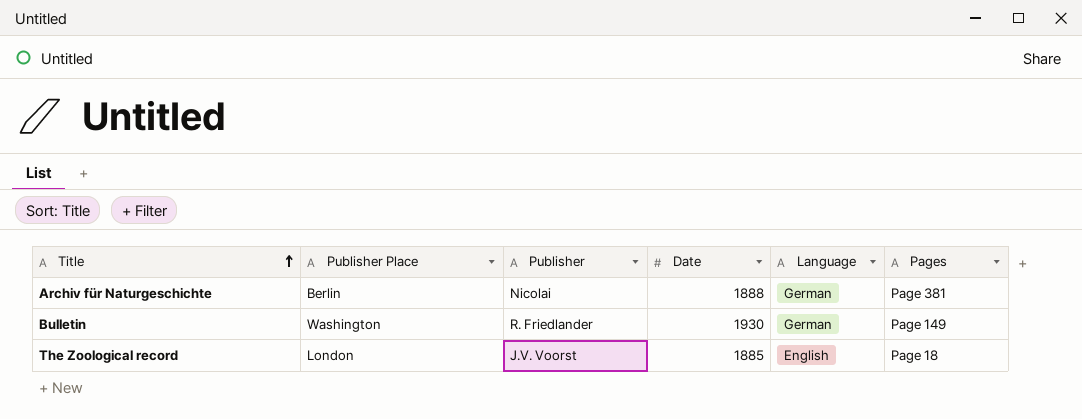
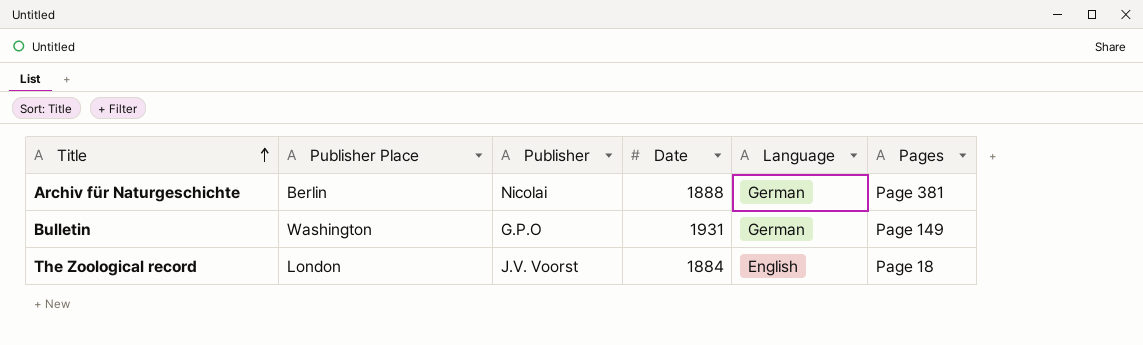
Bulletin | Publisher: R. Friedlander -> G.P.O
Bulletin | Date: 1930 -> 1931
The Zoological record | Date: 1885 -> 1884

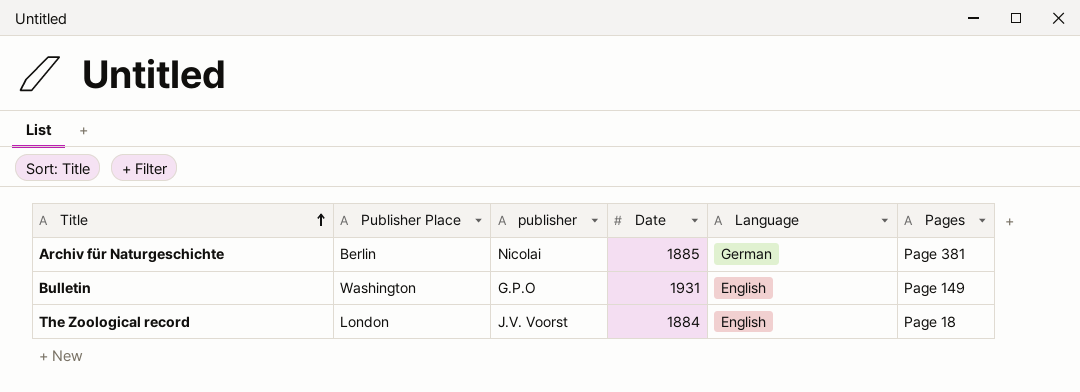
column name: Publisher -> publisher
Archiv für Naturgeschichte | Date: 1888 -> 1885
Bulletin | Language: German -> English

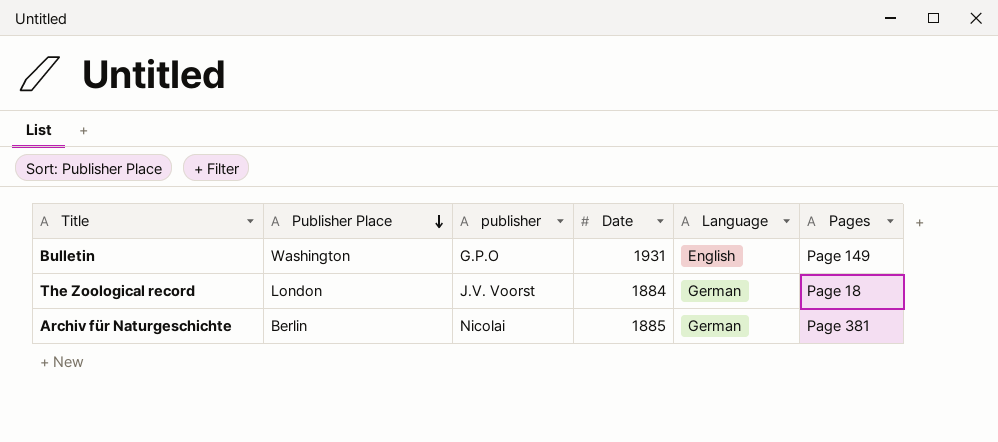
row order: Title ascending -> Publisher Place descending
The Zoological record | Language: English -> German

